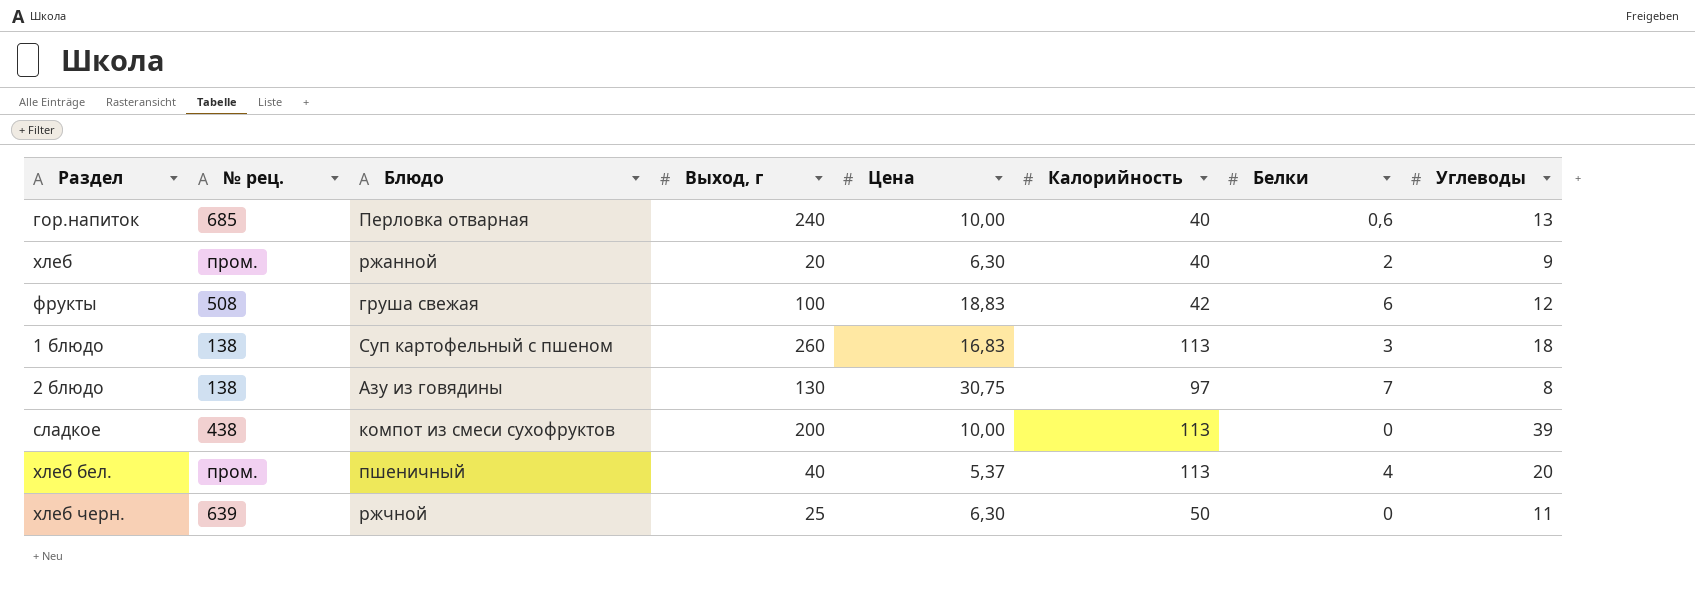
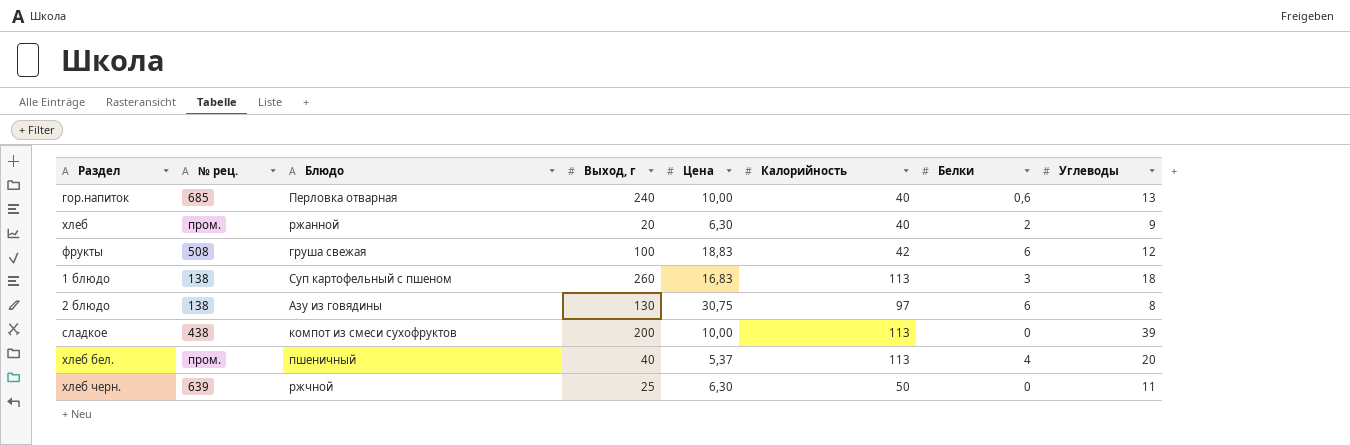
2 блюдо | Белки: 7 -> 6

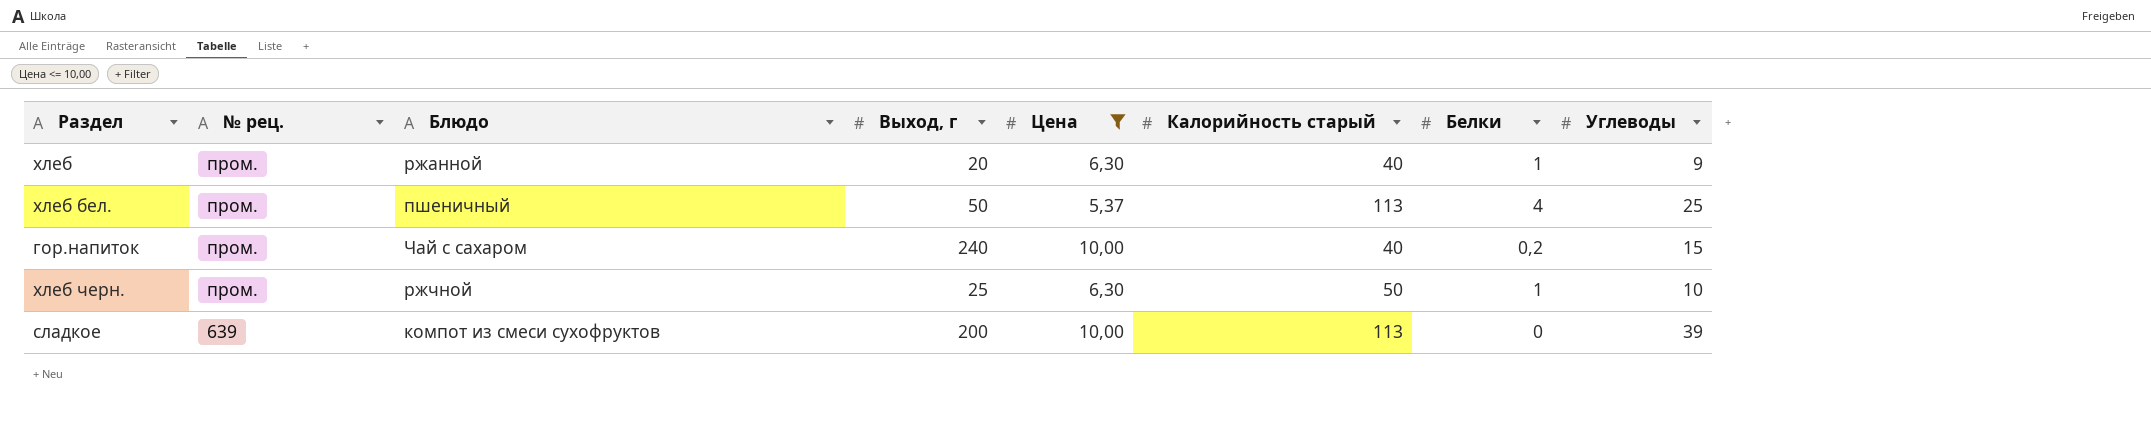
filter: none -> Цена <= 10,00
row order: none -> № рец. descending
column name: Калорийность -> Калорийность старый
хлеб | Белки: 2 -> 1
хлеб бел. | Выход, г: 40 -> 50
хлеб бел. | Углеводы: 20 -> 25
гор.напиток | № рец.: 685 -> пром.
гор.напиток | Блюдо: Перловка отварная -> Чай с сахаром
гор.напиток | Белки: 0,6 -> 0,2
гор.напиток | Углеводы: 13 -> 15
хлеб черн. | № рец.: 639 -> пром.
хлеб черн. | Белки: 0 -> 1
хлеб черн. | Углеводы: 11 -> 10
сладкое | № рец.: 438 -> 639

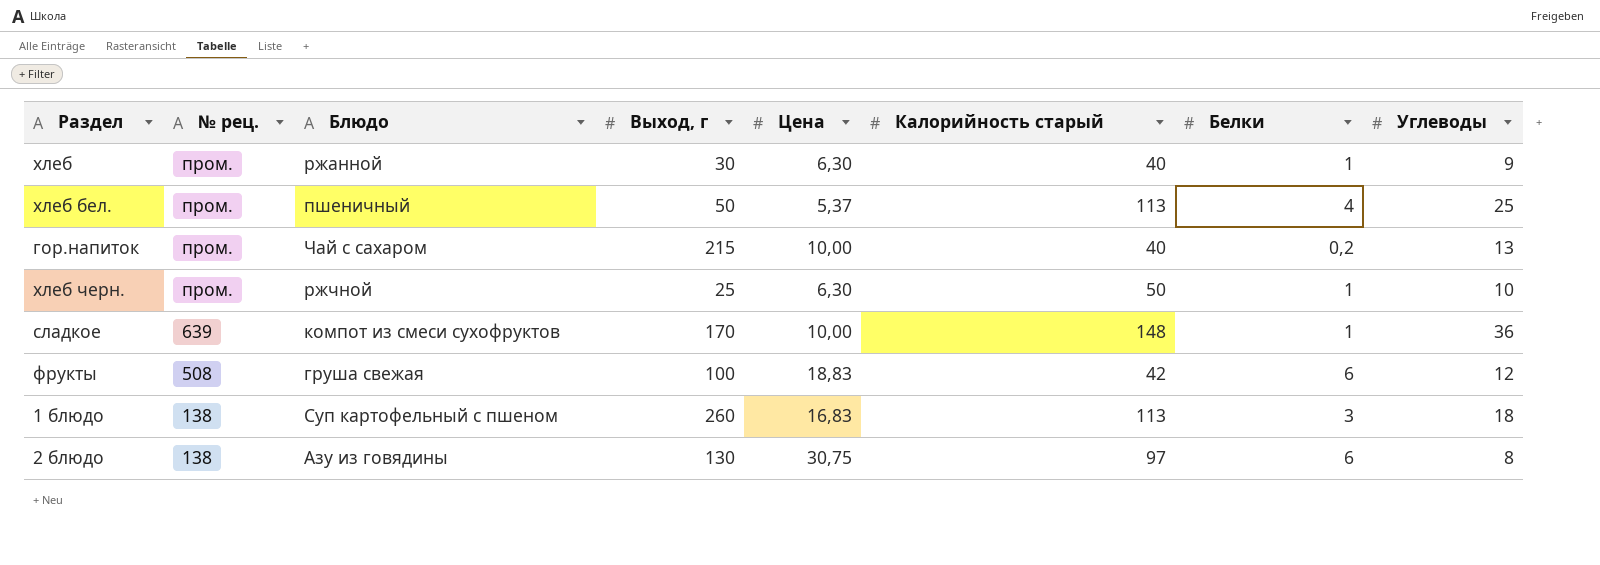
filter: Цена <= 10,00 -> none
хлеб | Выход, г: 20 -> 30
гор.напиток | Выход, г: 240 -> 215
гор.напиток | Углеводы: 15 -> 13
сладкое | Выход, г: 200 -> 170
сладкое | Калорийность старый: 113 -> 148
сладкое | Белки: 0 -> 1
сладкое | Углеводы: 39 -> 36

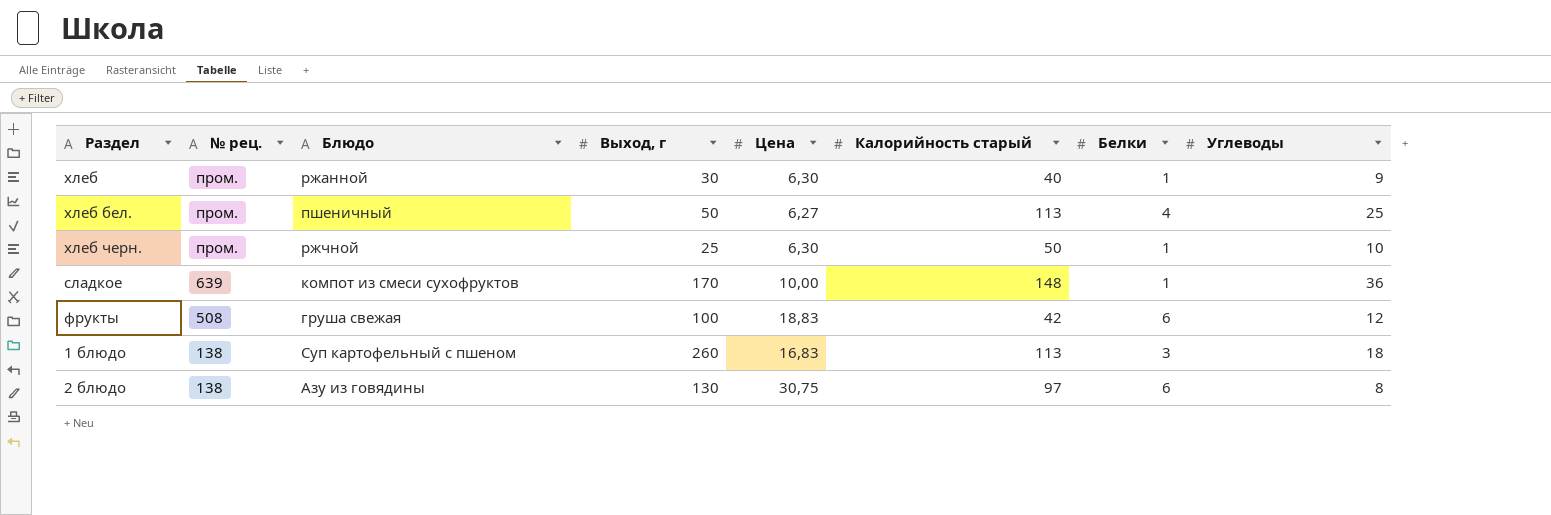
row гор.напиток: пром. | Чай с сахаром | 215 | 10,00 | 40 | 0,2 | 13 -> none
хлеб бел. | Цена: 5,37 -> 6,27

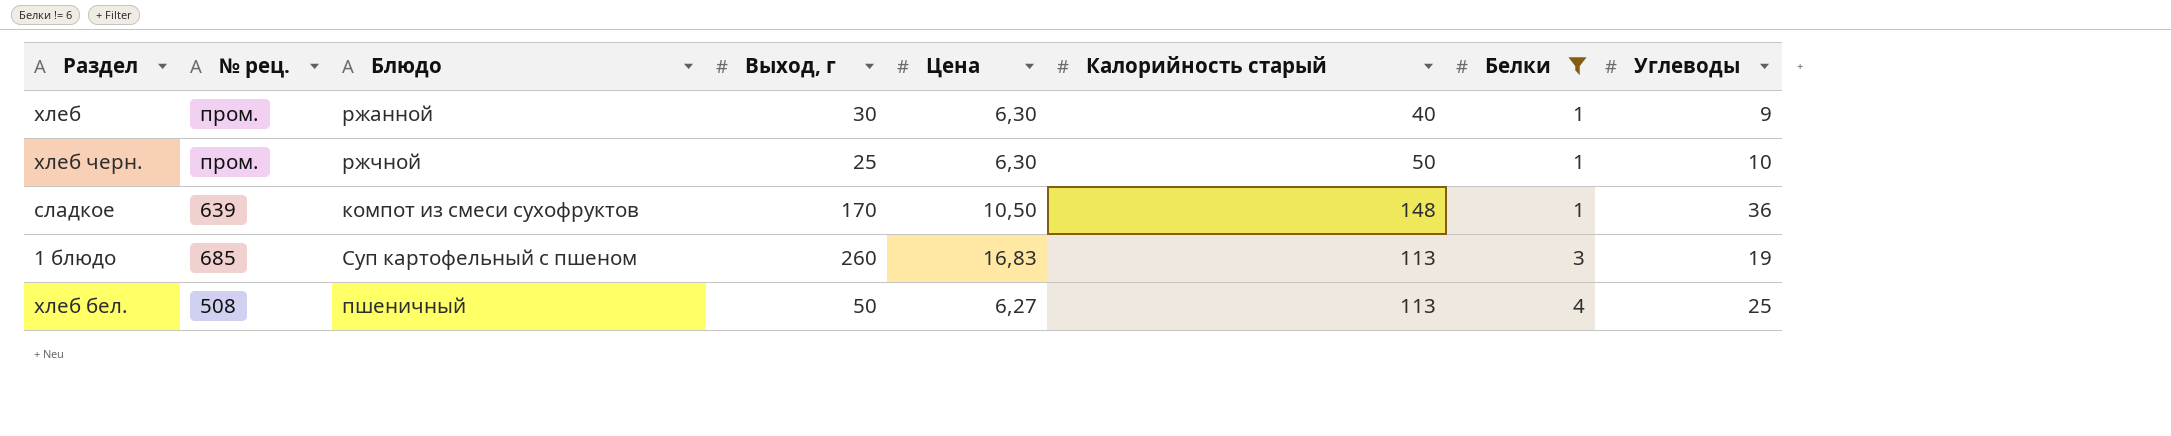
filter: none -> Белки != 6
row order: № рец. descending -> Белки ascending
сладкое | Цена: 10,00 -> 10,50
1 блюдо | № рец.: 138 -> 685
1 блюдо | Углеводы: 18 -> 19
хлеб бел. | № рец.: пром. -> 508

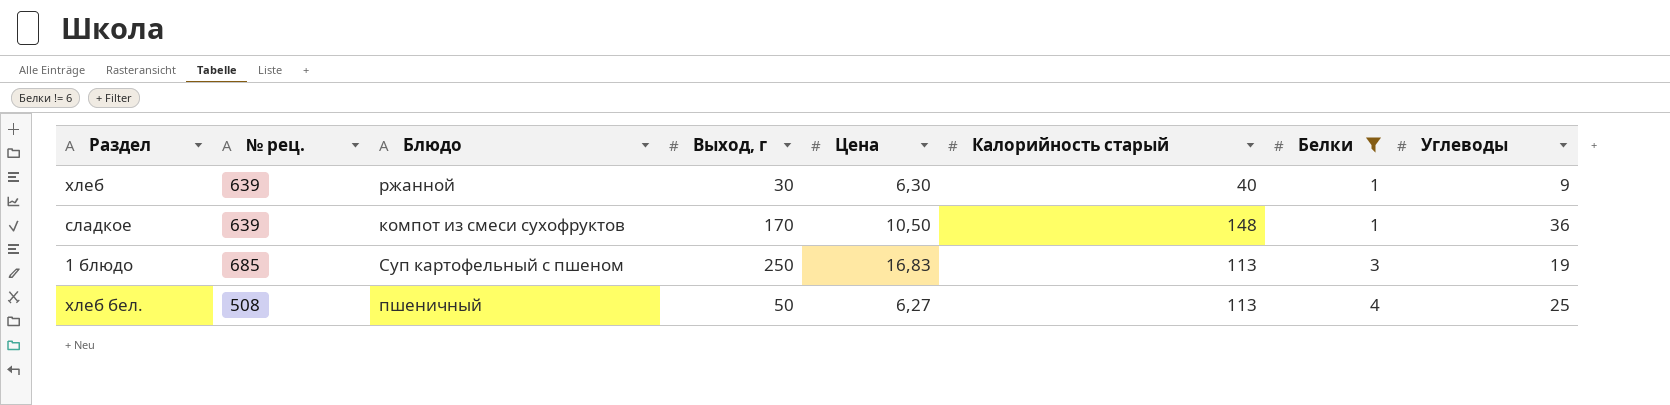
row хлеб черн.: пром. | ржчной | 25 | 6,30 | 50 | 1 | 10 -> none
хлеб | № рец.: пром. -> 639
1 блюдо | Выход, г: 260 -> 250

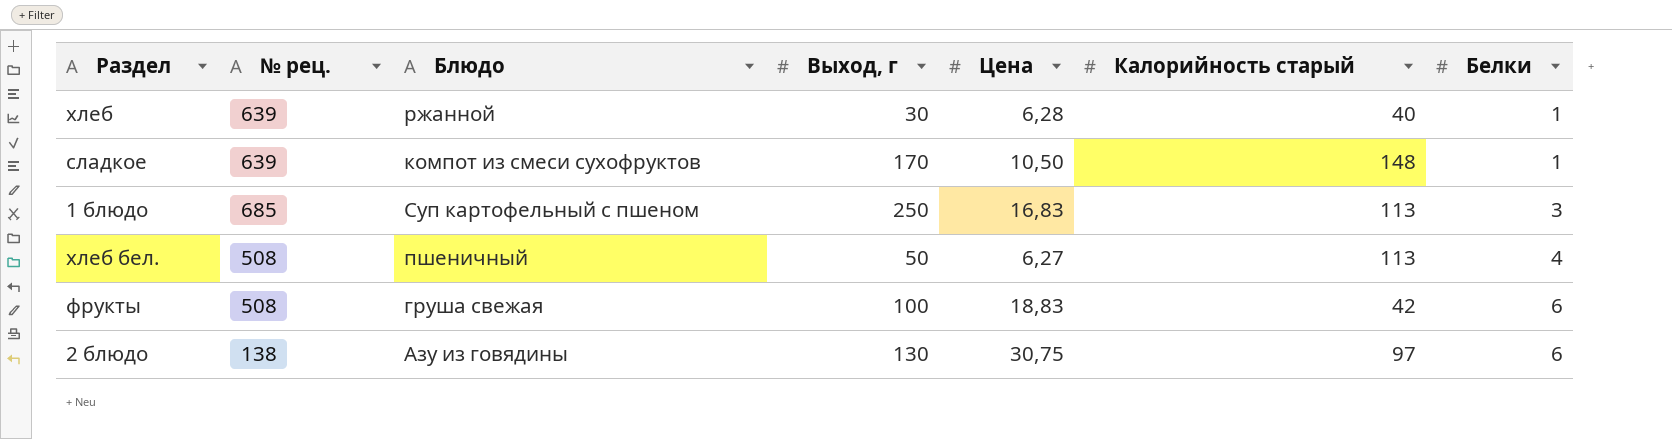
filter: Белки != 6 -> none
column Углеводы | position: 8 -> none
хлеб | Цена: 6,30 -> 6,28

